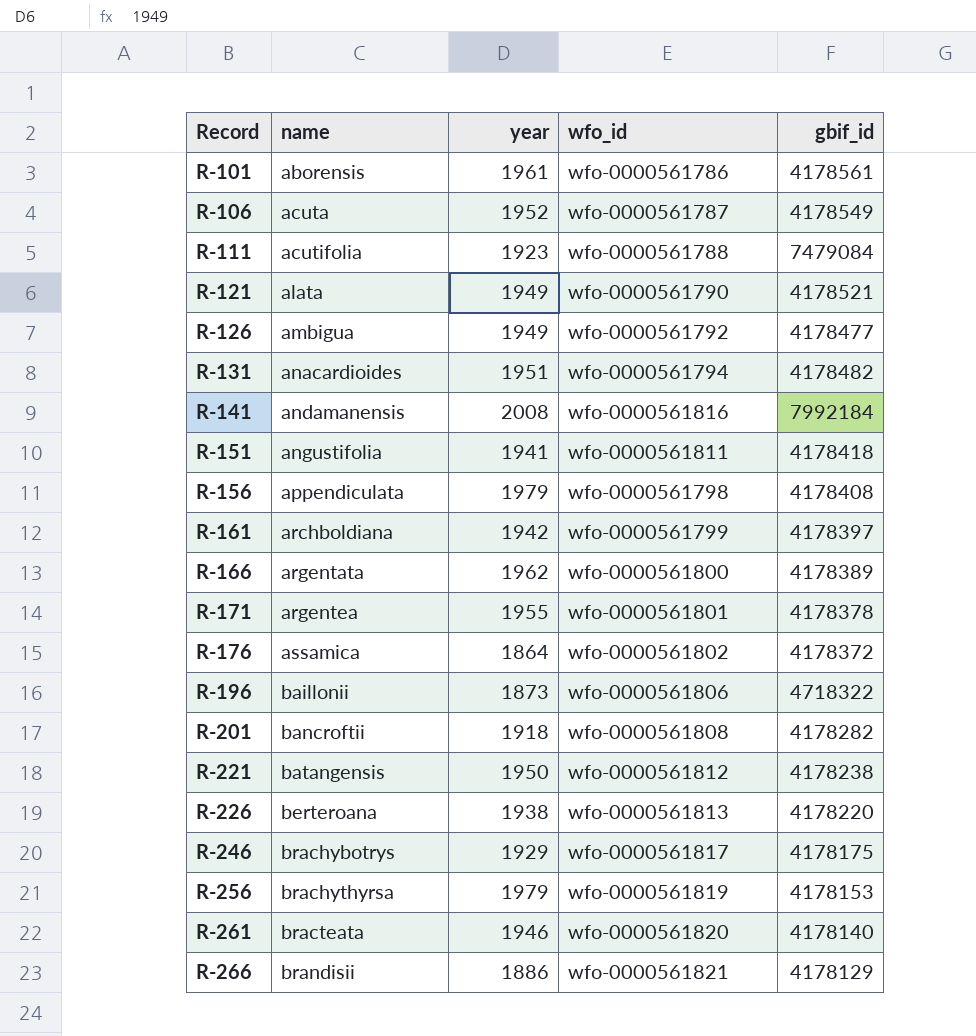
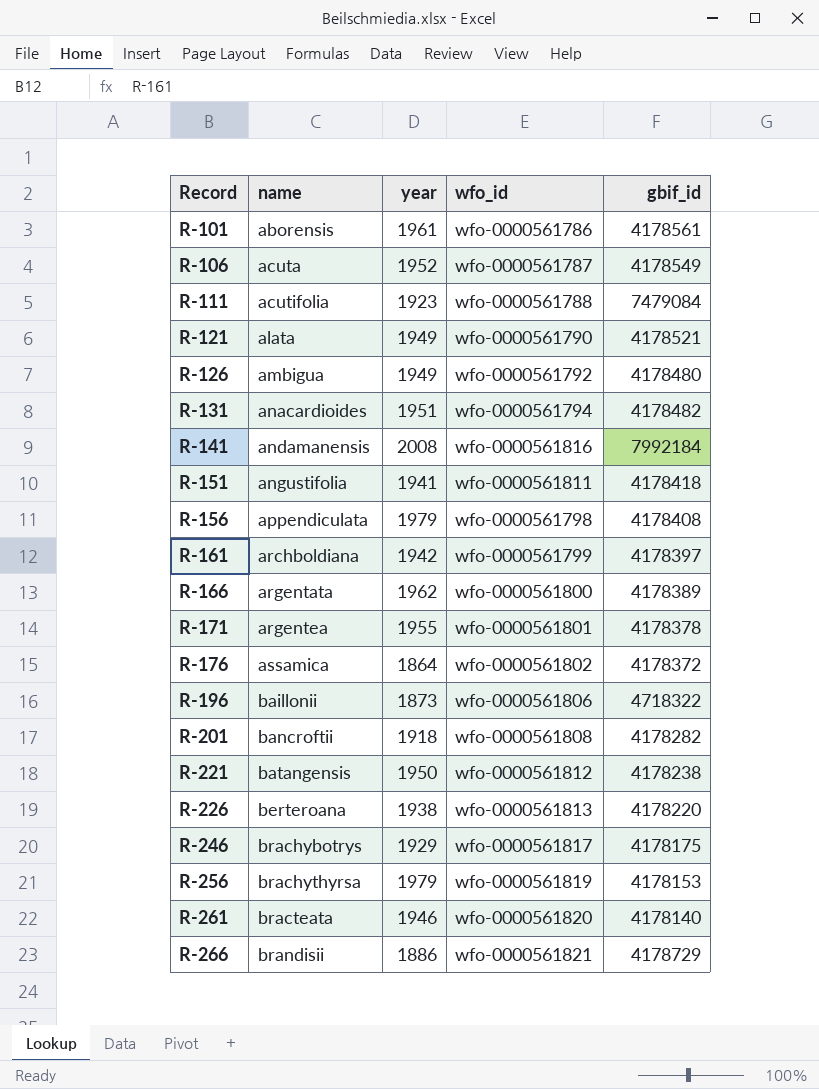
R-126 | gbif_id: 4178477 -> 4178480
R-266 | gbif_id: 4178129 -> 4178729

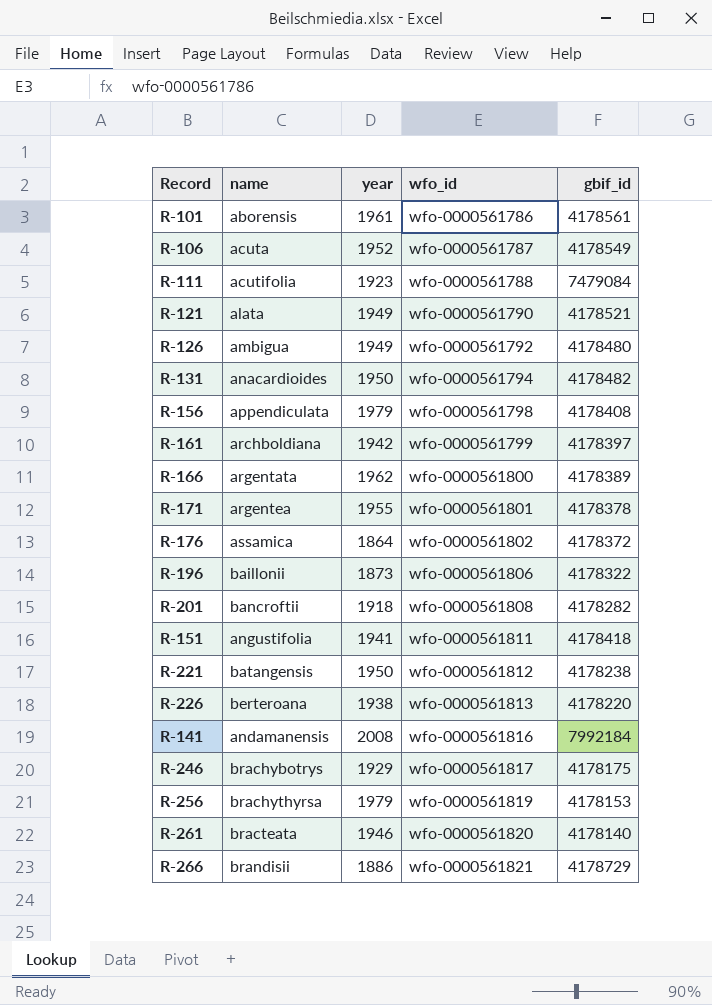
row order: Record ascending -> wfo_id ascending
R-131 | year: 1951 -> 1950
R-196 | gbif_id: 4718322 -> 4178322

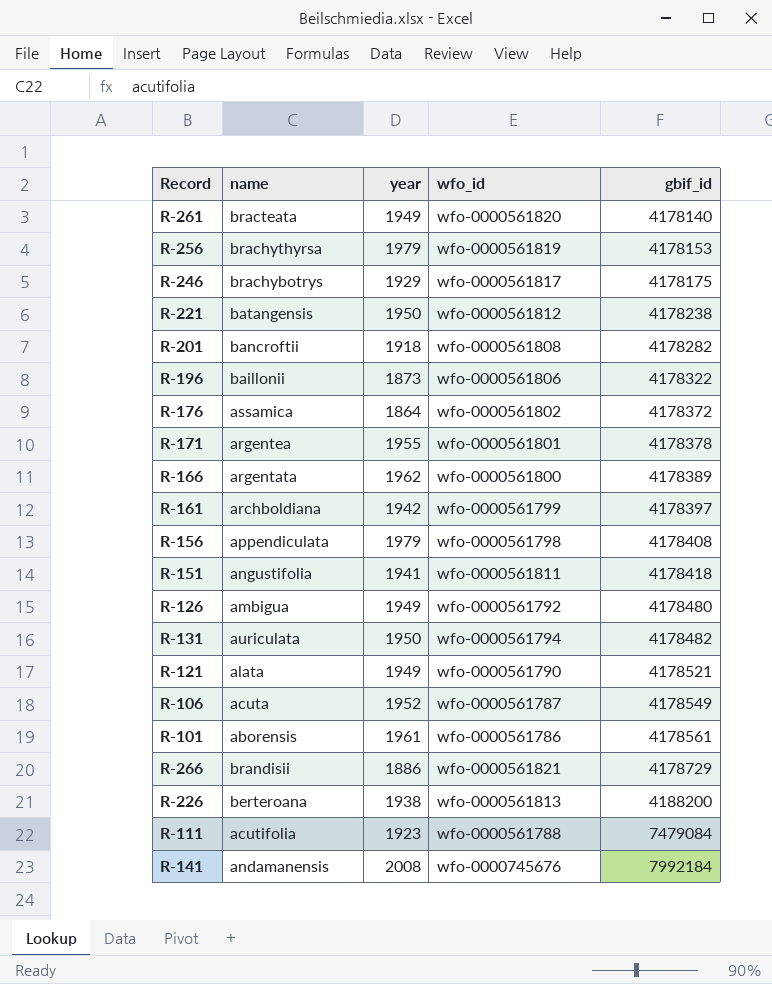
row order: wfo_id ascending -> gbif_id ascending
R-261 | year: 1946 -> 1949
R-131 | name: anacardioides -> auriculata
R-226 | gbif_id: 4178220 -> 4188200
R-141 | wfo_id: wfo-0000561816 -> wfo-0000745676

